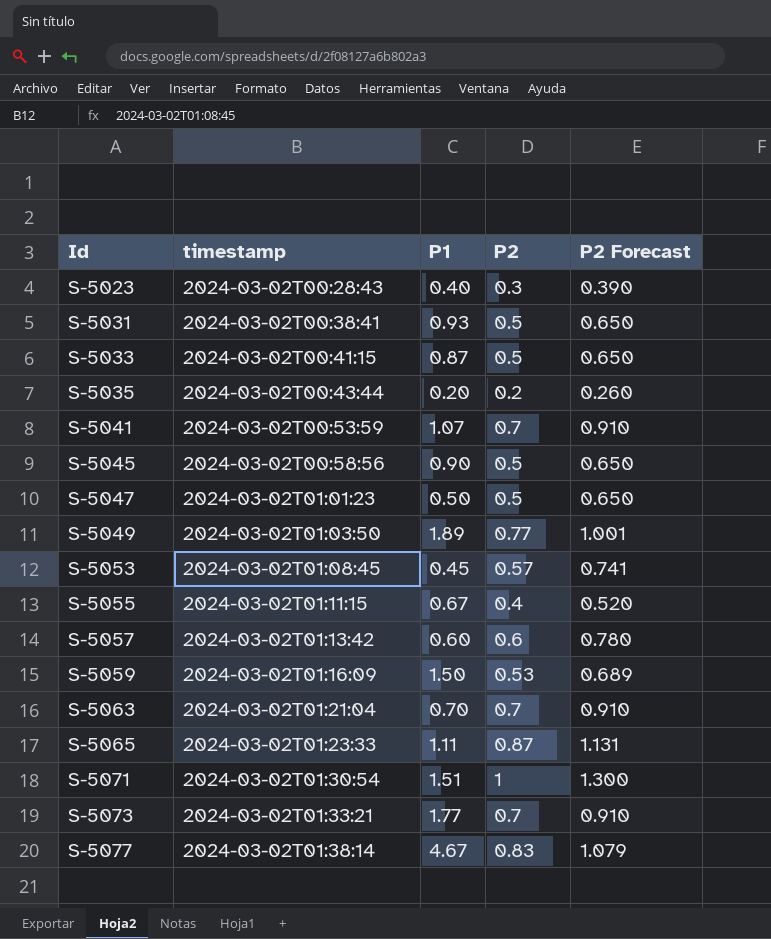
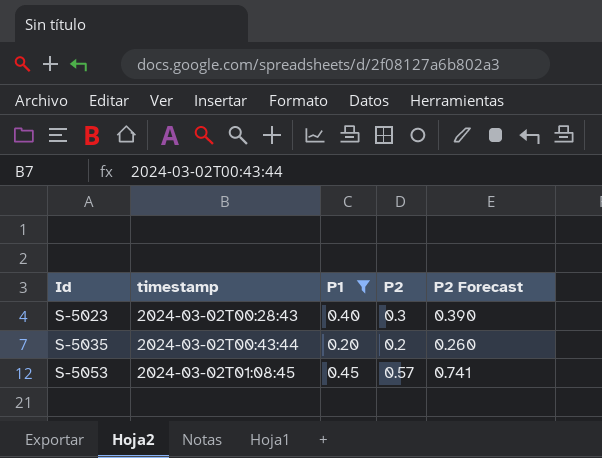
filter: none -> P1 <= 0.45

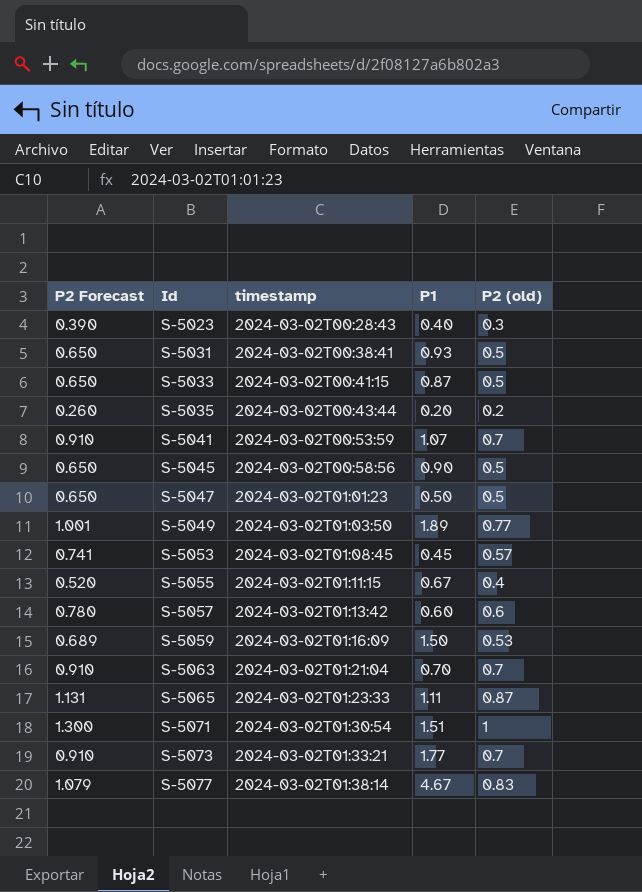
filter: P1 <= 0.45 -> none
column P2 Forecast | position: 5 -> 1
column name: P2 -> P2 (old)

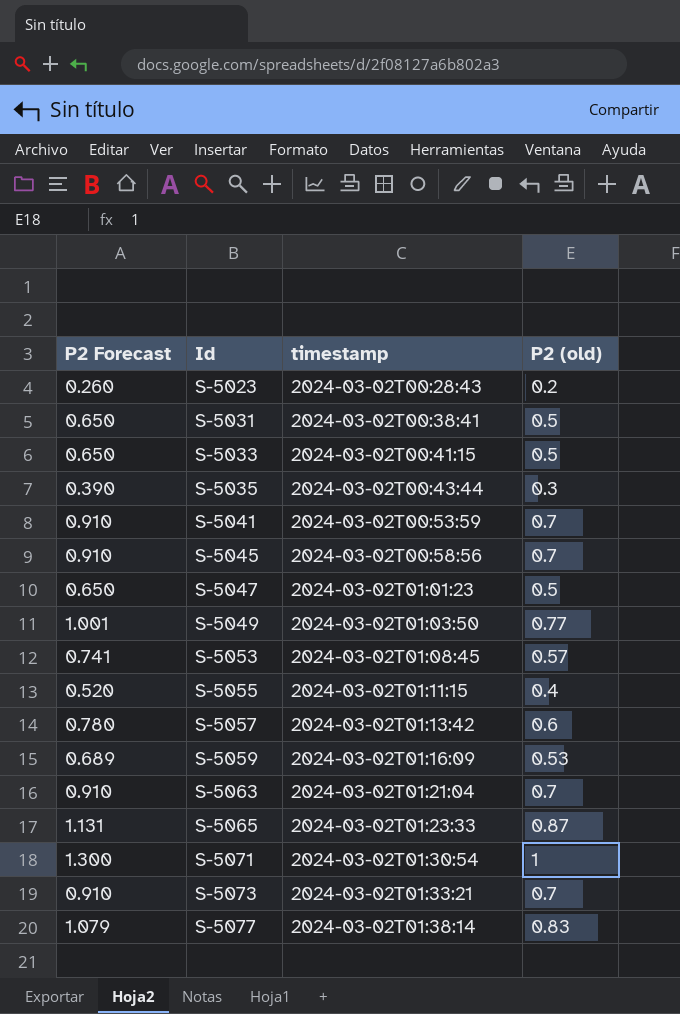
column P1 | position: 4 -> none
S-5023 | P2 Forecast: 0.390 -> 0.260
S-5023 | P2 (old): 0.3 -> 0.2
S-5035 | P2 Forecast: 0.260 -> 0.390
S-5035 | P2 (old): 0.2 -> 0.3
S-5045 | P2 Forecast: 0.650 -> 0.910
S-5045 | P2 (old): 0.5 -> 0.7

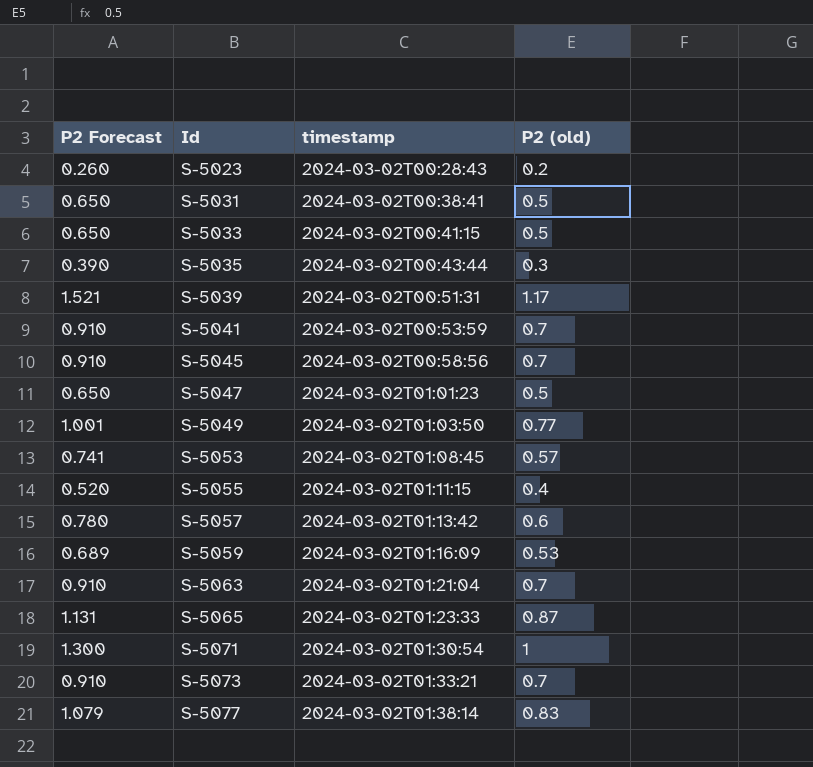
row S-5039: none -> 1.521 | 2024-03-02T00:51:31 | 1.17

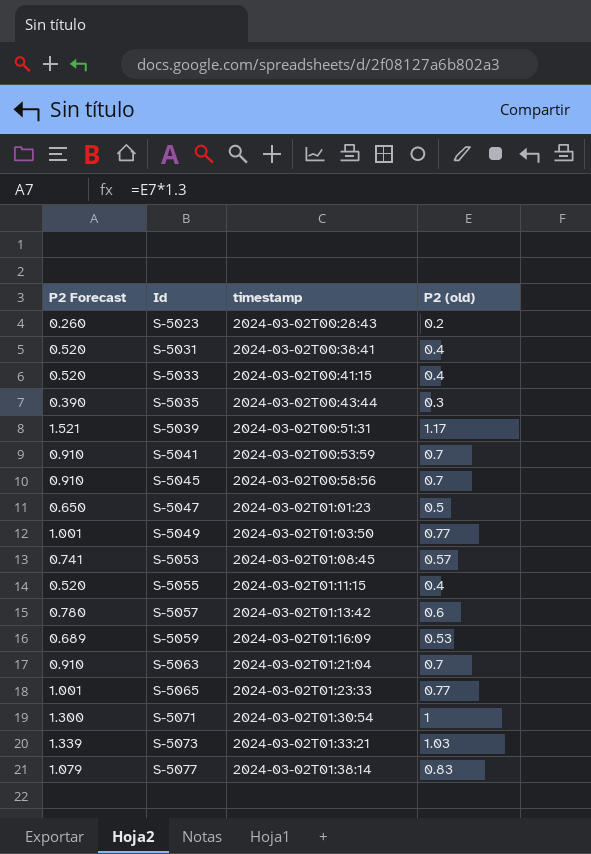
S-5031 | P2 Forecast: 0.650 -> 0.520
S-5031 | P2 (old): 0.5 -> 0.4
S-5033 | P2 Forecast: 0.650 -> 0.520
S-5033 | P2 (old): 0.5 -> 0.4
S-5065 | P2 Forecast: 1.131 -> 1.001
S-5065 | P2 (old): 0.87 -> 0.77
S-5073 | P2 Forecast: 0.910 -> 1.339
S-5073 | P2 (old): 0.7 -> 1.03

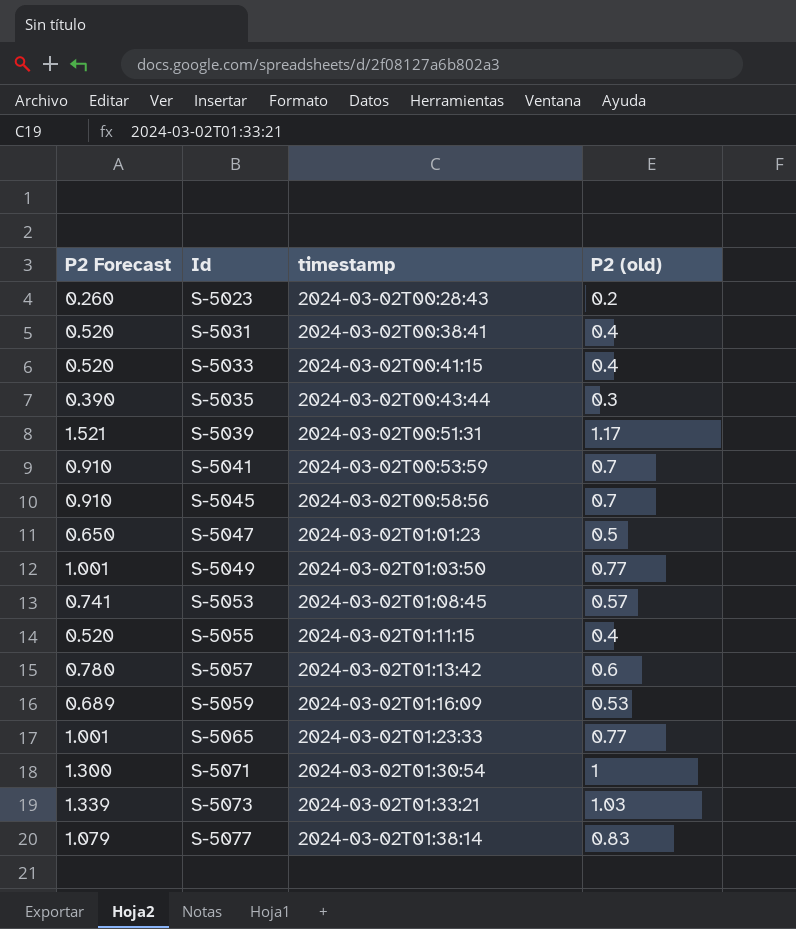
row S-5063: 0.910 | 2024-03-02T01:21:04 | 0.7 -> none

